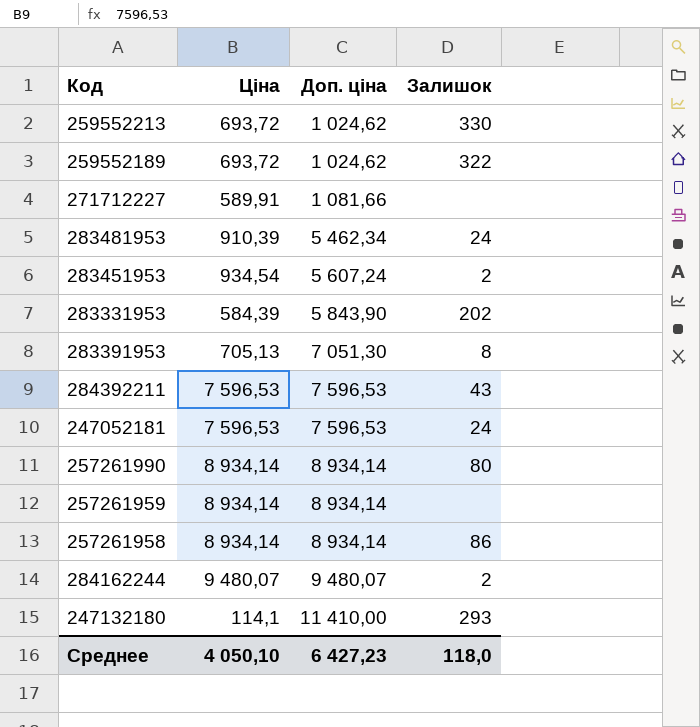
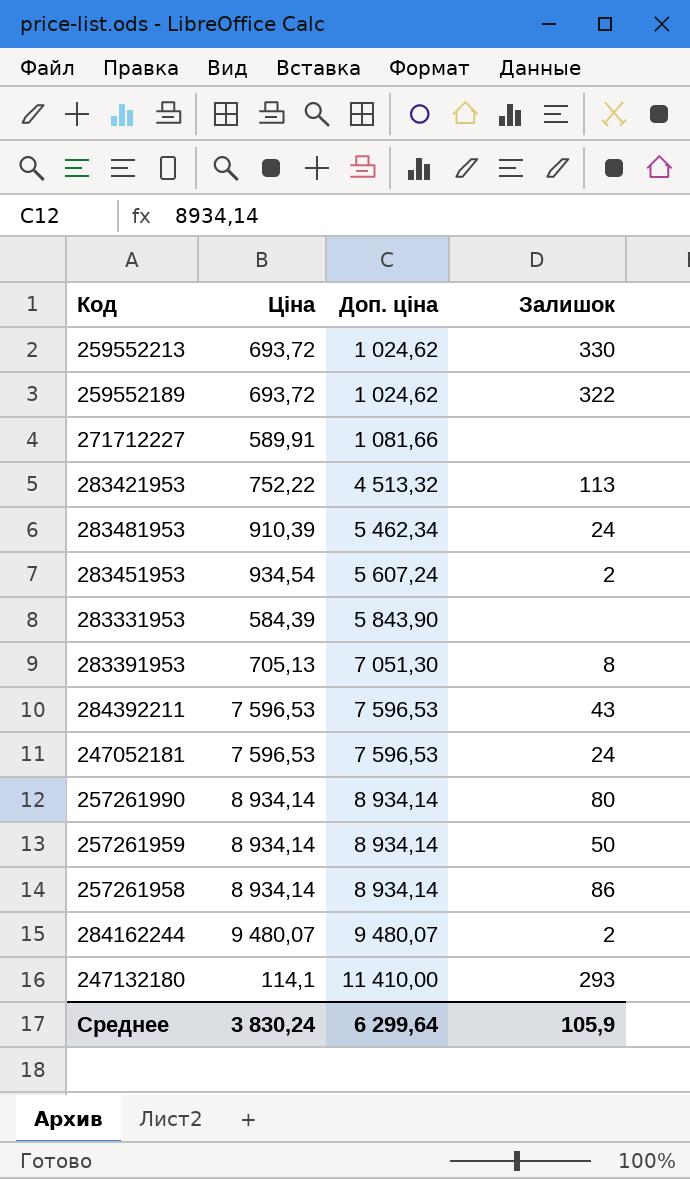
row 283421953: none -> 752,22 | 4 513,32 | 113
283331953 | Залишок: 202 -> none
257261959 | Залишок: none -> 50
Среднее | Ціна: 4 050,10 -> 3 830,24
Среднее | Доп. ціна: 6 427,23 -> 6 299,64
Среднее | Залишок: 118,0 -> 105,9

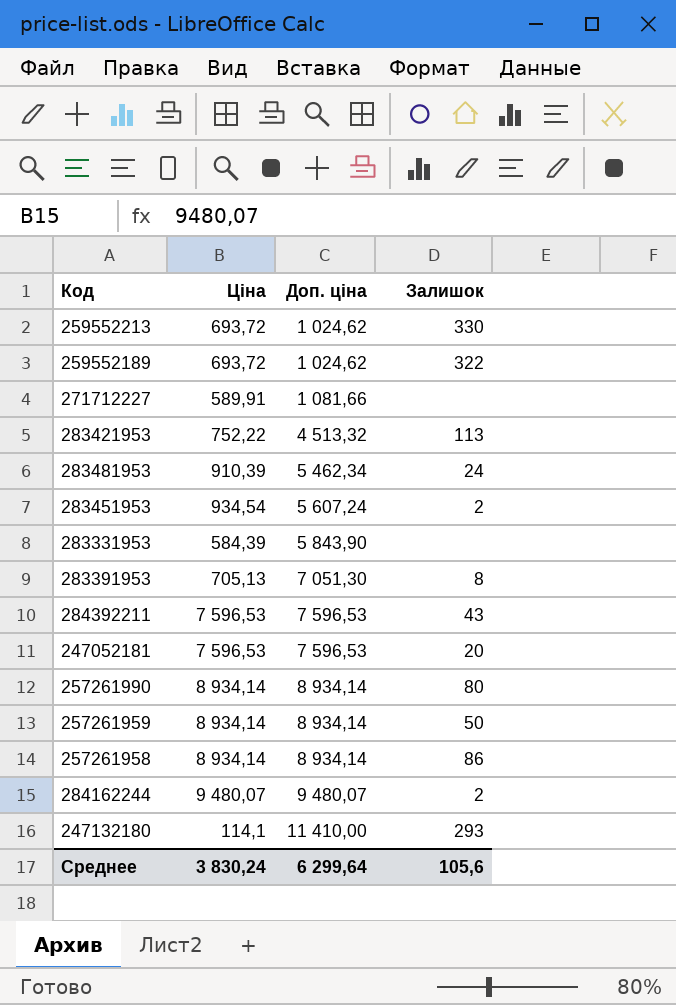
247052181 | Залишок: 24 -> 20
Среднее | Залишок: 105,9 -> 105,6

